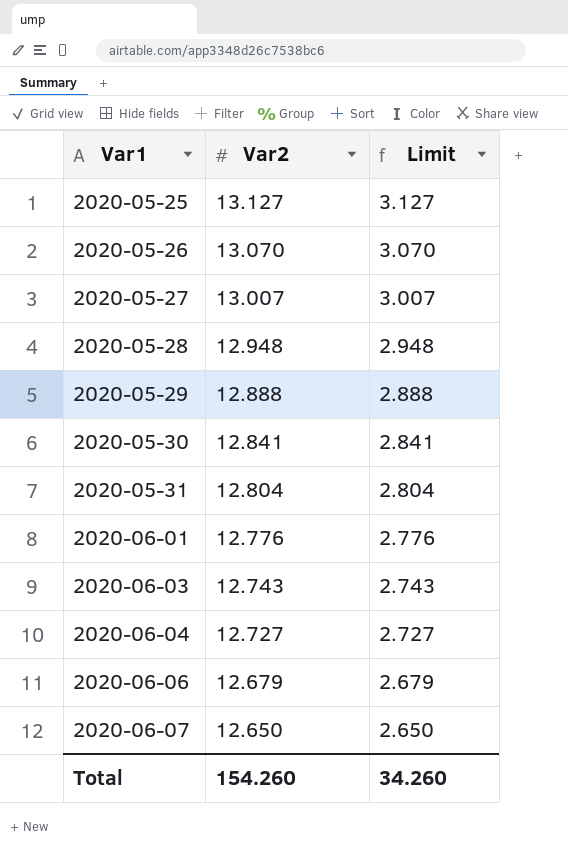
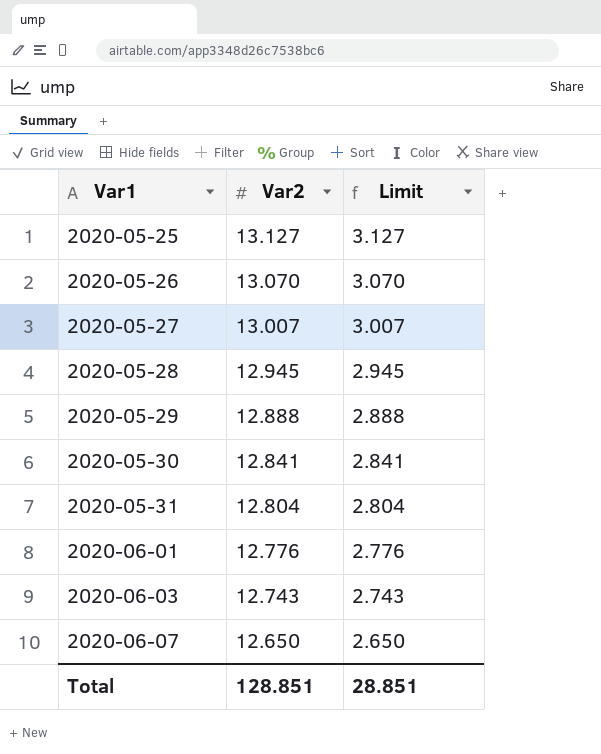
row 2020-06-04: 12.727 | 2.727 -> none
row 2020-06-06: 12.679 | 2.679 -> none
2020-05-28 | Var2: 12.948 -> 12.945
2020-05-28 | Limit: 2.948 -> 2.945
Total | Var2: 154.260 -> 128.851
Total | Limit: 34.260 -> 28.851

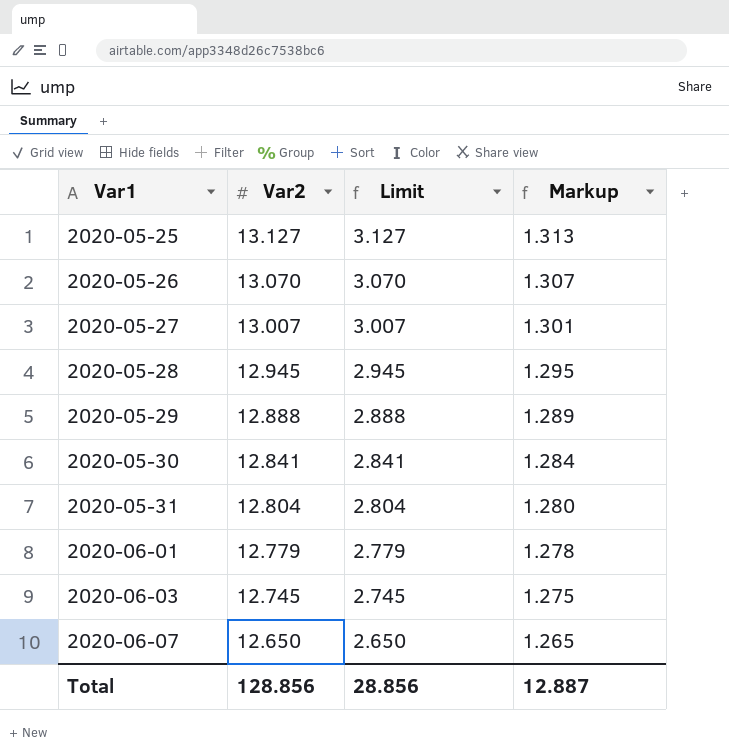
column Markup | formula: none -> [Var2] * 0.1
2020-06-01 | Var2: 12.776 -> 12.779
2020-06-01 | Limit: 2.776 -> 2.779
2020-06-03 | Var2: 12.743 -> 12.745
2020-06-03 | Limit: 2.743 -> 2.745
Total | Var2: 128.851 -> 128.856
Total | Limit: 28.851 -> 28.856

